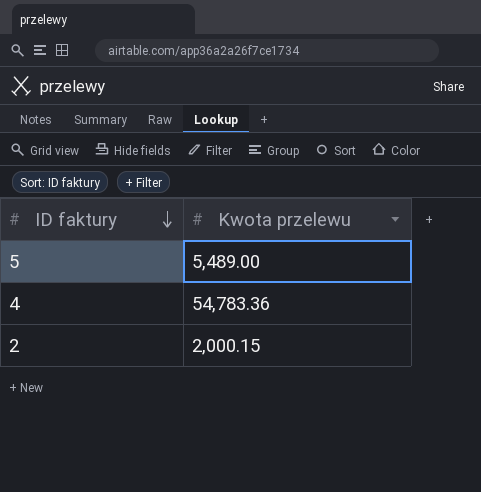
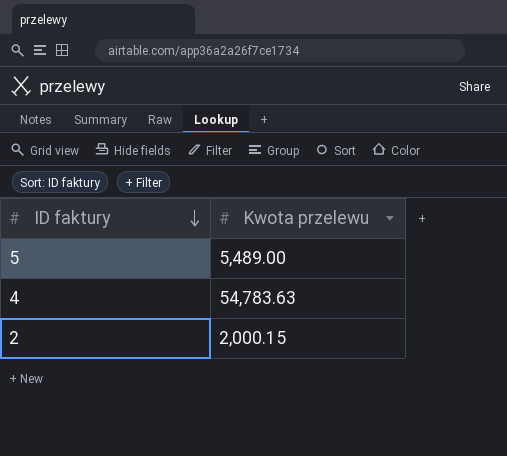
4 | Kwota przelewu: 54,783.36 -> 54,783.63

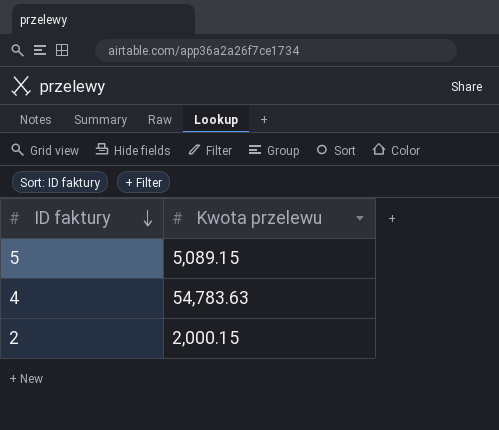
5 | Kwota przelewu: 5,489.00 -> 5,089.15

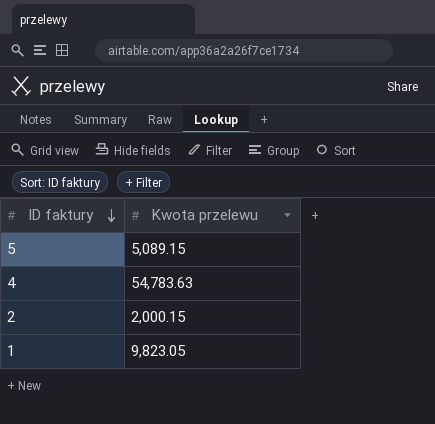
row 1: none -> 9,823.05

